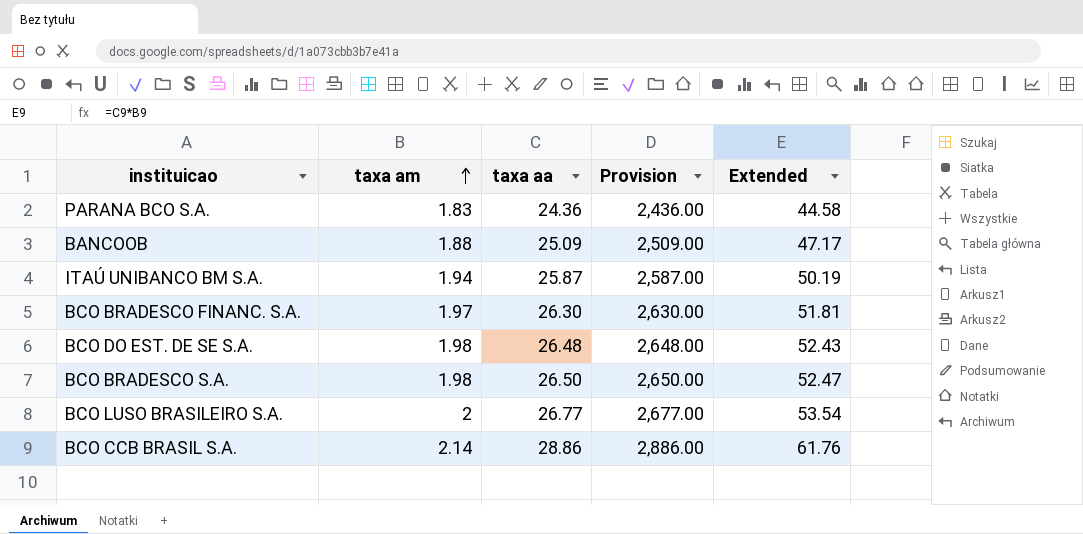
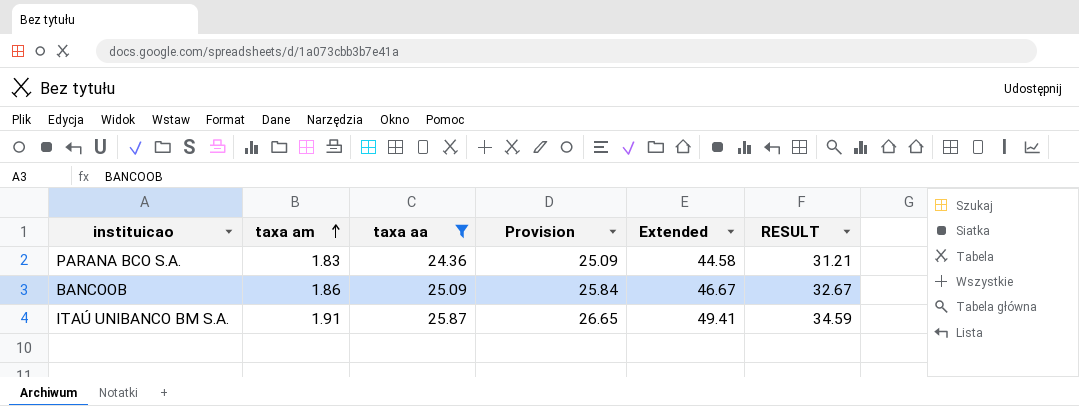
filter: none -> taxa aa <= 25.87
column Provision | formula: [taxa aa] * 100 -> [taxa aa] * 1.03
column RESULT | formula: none -> [Extended] * 0.7
BANCOOB | taxa am: 1.88 -> 1.86
BANCOOB | Extended: 47.17 -> 46.67
ITAÚ UNIBANCO BM S.A. | taxa am: 1.94 -> 1.91
ITAÚ UNIBANCO BM S.A. | Extended: 50.19 -> 49.41

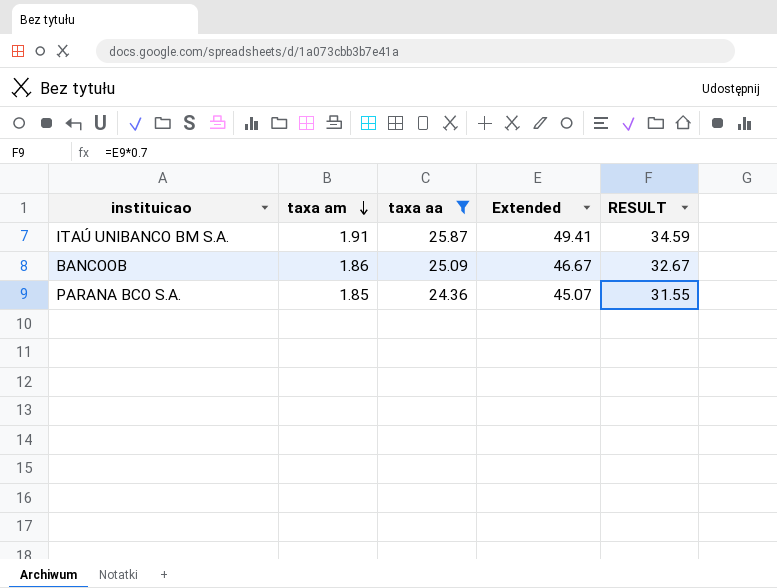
row order: taxa am ascending -> taxa am descending
column Provision | formula: [taxa aa] * 1.03 -> none
PARANA BCO S.A. | taxa am: 1.83 -> 1.85
PARANA BCO S.A. | Extended: 44.58 -> 45.07
PARANA BCO S.A. | RESULT: 31.21 -> 31.55

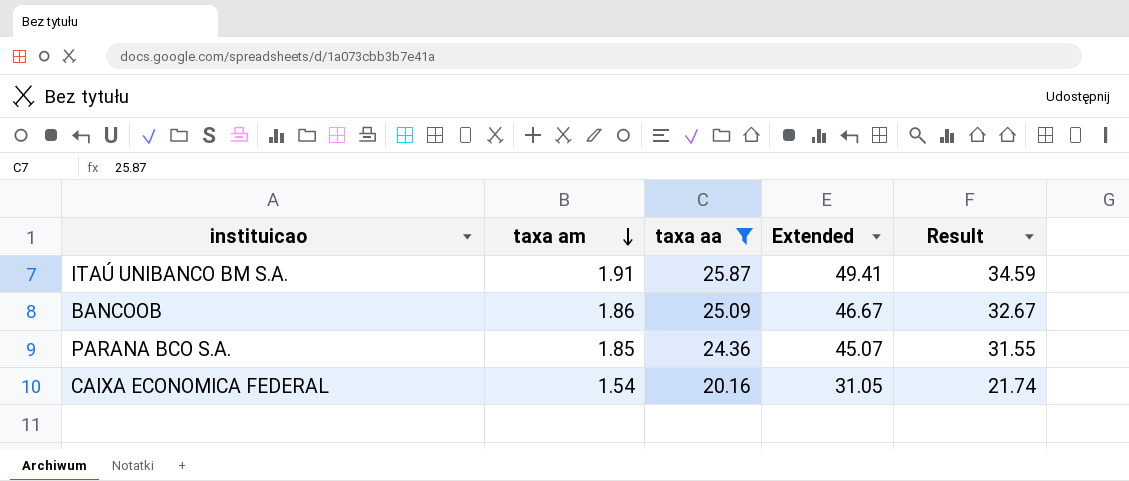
column name: RESULT -> Result
row CAIXA ECONOMICA FEDERAL: none -> 1.54 | 20.16 | 31.05 | 21.74

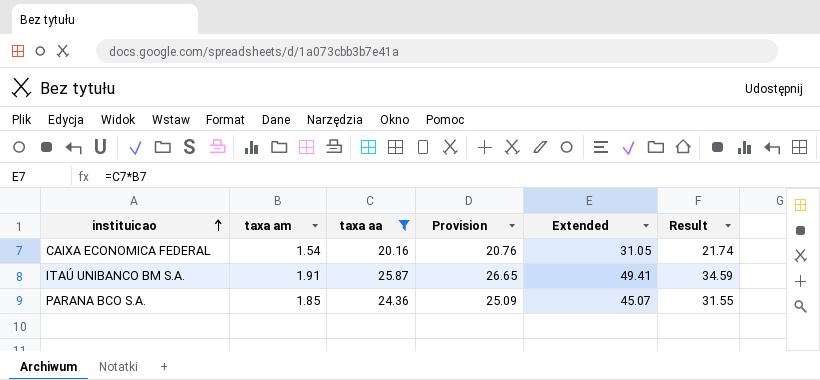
row order: taxa am descending -> instituicao ascending
column Provision | formula: none -> [taxa aa] * 1.03
row BANCOOB: 1.86 | 25.09 | 46.67 | 32.67 -> none

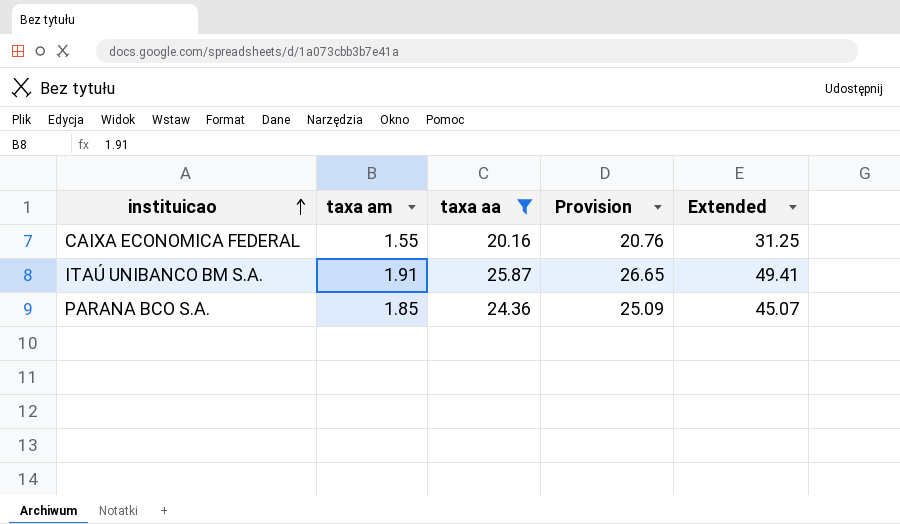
column Result | formula: [Extended] * 0.7 -> none
CAIXA ECONOMICA FEDERAL | taxa am: 1.54 -> 1.55
CAIXA ECONOMICA FEDERAL | Extended: 31.05 -> 31.25

